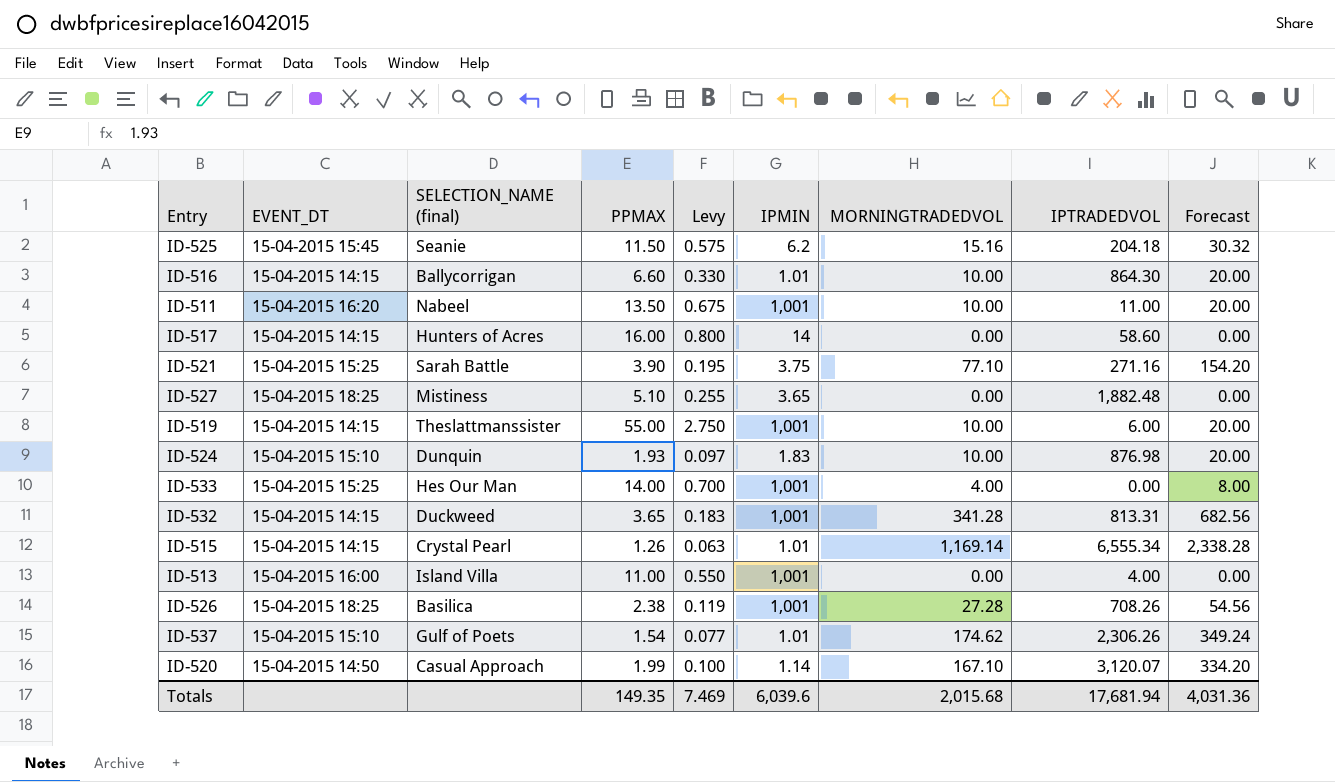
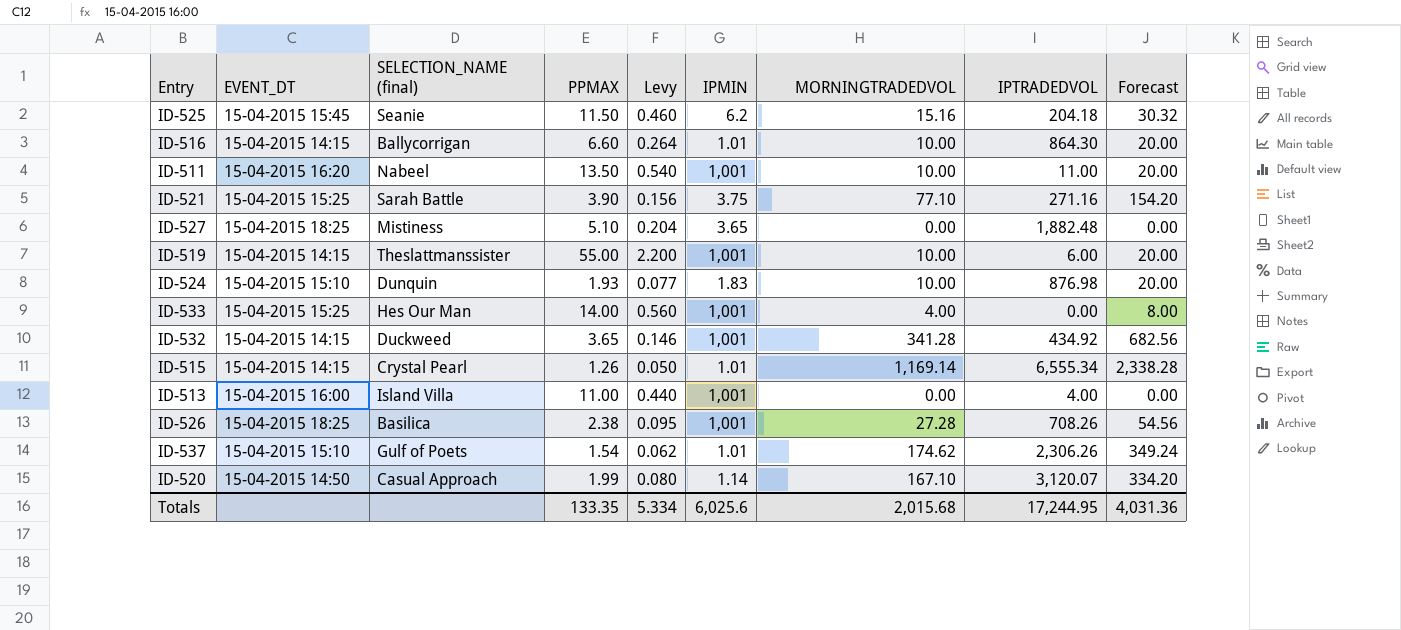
column Levy | formula: [PPMAX] * 0.05 -> [PPMAX] * 0.04
row ID-517: 15-04-2015 14:15 | Hunters of Acres | 16.00 | 0.800 | 14 | 0.00 | 58.60 | 0.00 -> none
ID-532 | IPTRADEDVOL: 813.31 -> 434.92
Totals | PPMAX: 149.35 -> 133.35
Totals | Levy: 7.469 -> 5.334
Totals | IPMIN: 6,039.6 -> 6,025.6
Totals | IPTRADEDVOL: 17,681.94 -> 17,244.95

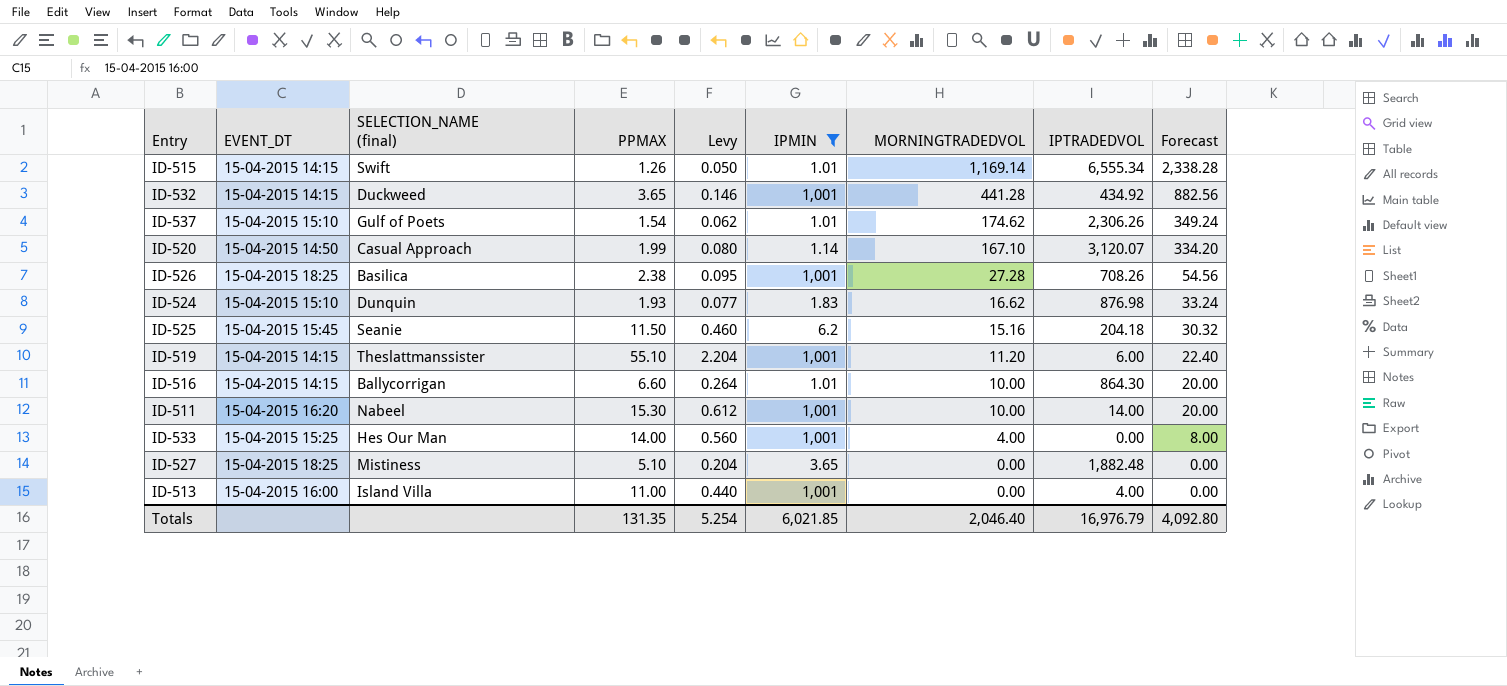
filter: none -> IPMIN != 3.75
row order: none -> MORNINGTRADEDVOL descending
ID-515 | SELECTION_NAME (final): Crystal Pearl -> Swift
ID-532 | MORNINGTRADEDVOL: 341.28 -> 441.28
ID-532 | Forecast: 682.56 -> 882.56
ID-524 | MORNINGTRADEDVOL: 10.00 -> 16.62
ID-524 | Forecast: 20.00 -> 33.24
ID-519 | PPMAX: 55.00 -> 55.10
ID-519 | Levy: 2.200 -> 2.204
ID-519 | MORNINGTRADEDVOL: 10.00 -> 11.20
ID-519 | Forecast: 20.00 -> 22.40
ID-511 | PPMAX: 13.50 -> 15.30
ID-511 | Levy: 0.540 -> 0.612
ID-511 | IPTRADEDVOL: 11.00 -> 14.00
Totals | PPMAX: 133.35 -> 131.35
Totals | Levy: 5.334 -> 5.254
Totals | IPMIN: 6,025.6 -> 6,021.85
Totals | MORNINGTRADEDVOL: 2,015.68 -> 2,046.40
Totals | IPTRADEDVOL: 17,244.95 -> 16,976.79
Totals | Forecast: 4,031.36 -> 4,092.80

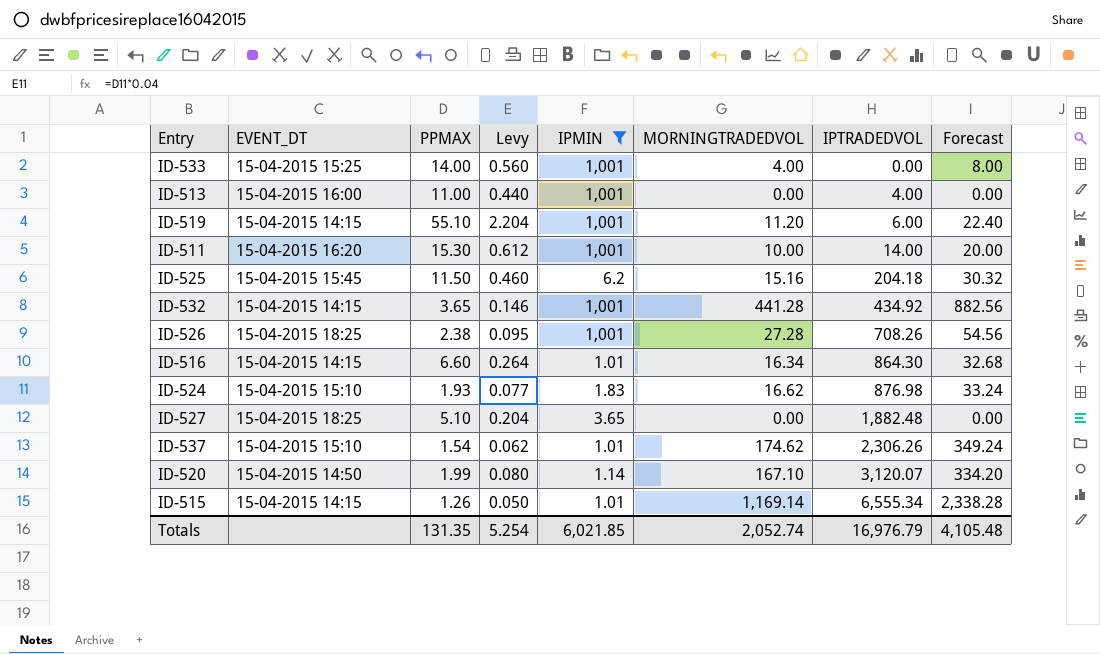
row order: MORNINGTRADEDVOL descending -> IPTRADEDVOL ascending
column SELECTION_NAME (final) | position: 3 -> none
ID-516 | MORNINGTRADEDVOL: 10.00 -> 16.34
ID-516 | Forecast: 20.00 -> 32.68
Totals | MORNINGTRADEDVOL: 2,046.40 -> 2,052.74
Totals | Forecast: 4,092.80 -> 4,105.48

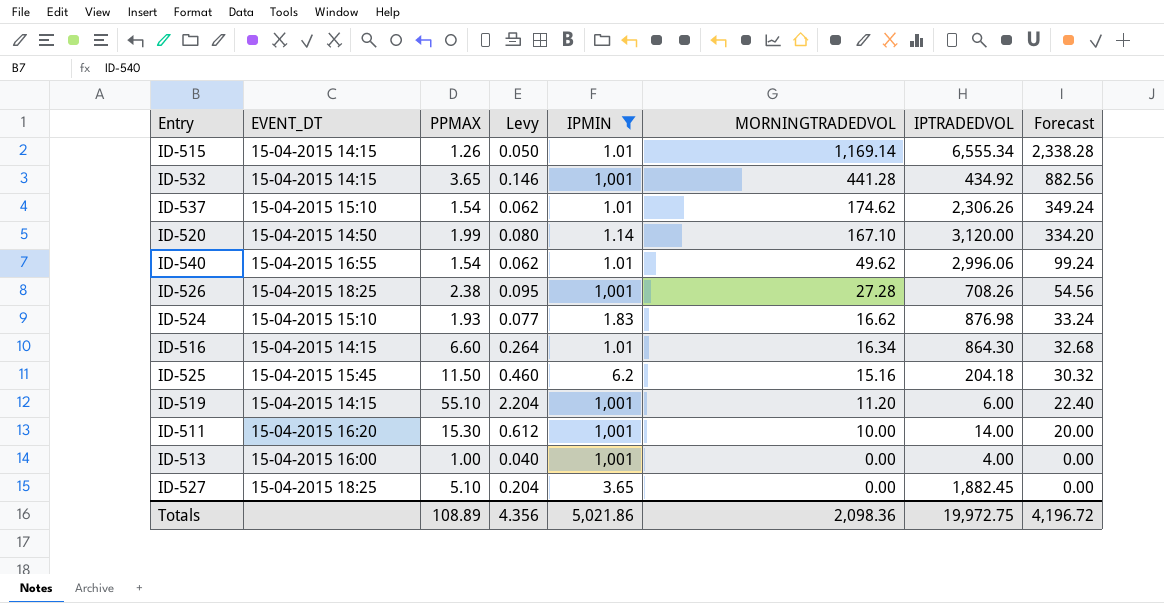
row order: IPTRADEDVOL ascending -> MORNINGTRADEDVOL descending
row ID-533: 15-04-2015 15:25 | 14.00 | 0.560 | 1,001 | 4.00 | 0.00 | 8.00 -> none
ID-520 | IPTRADEDVOL: 3,120.07 -> 3,120.00
row ID-540: none -> 15-04-2015 16:55 | 1.54 | 0.062 | 1.01 | 49.62 | 2,996.06 | 99.24
ID-513 | PPMAX: 11.00 -> 1.00
ID-513 | Levy: 0.440 -> 0.040
ID-527 | IPTRADEDVOL: 1,882.48 -> 1,882.45
Totals | PPMAX: 131.35 -> 108.89
Totals | Levy: 5.254 -> 4.356
Totals | IPMIN: 6,021.85 -> 5,021.86
Totals | MORNINGTRADEDVOL: 2,052.74 -> 2,098.36
Totals | IPTRADEDVOL: 16,976.79 -> 19,972.75
Totals | Forecast: 4,105.48 -> 4,196.72

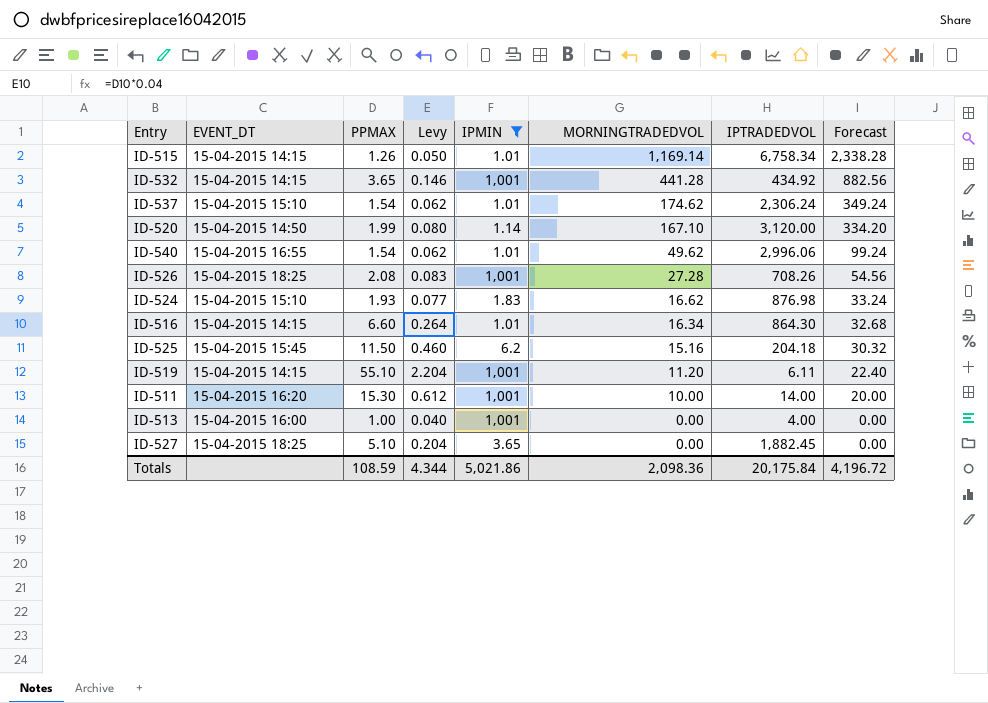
ID-515 | IPTRADEDVOL: 6,555.34 -> 6,758.34
ID-537 | IPTRADEDVOL: 2,306.26 -> 2,306.24
ID-526 | PPMAX: 2.38 -> 2.08
ID-526 | Levy: 0.095 -> 0.083
ID-519 | IPTRADEDVOL: 6.00 -> 6.11
Totals | PPMAX: 108.89 -> 108.59
Totals | Levy: 4.356 -> 4.344
Totals | IPTRADEDVOL: 19,972.75 -> 20,175.84

